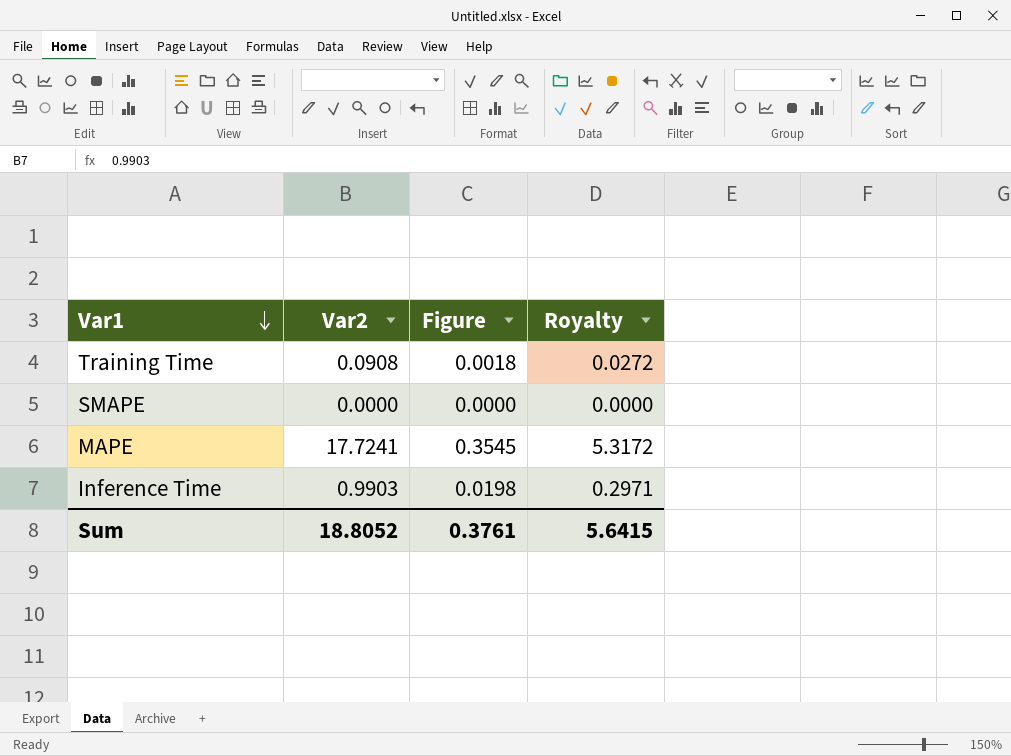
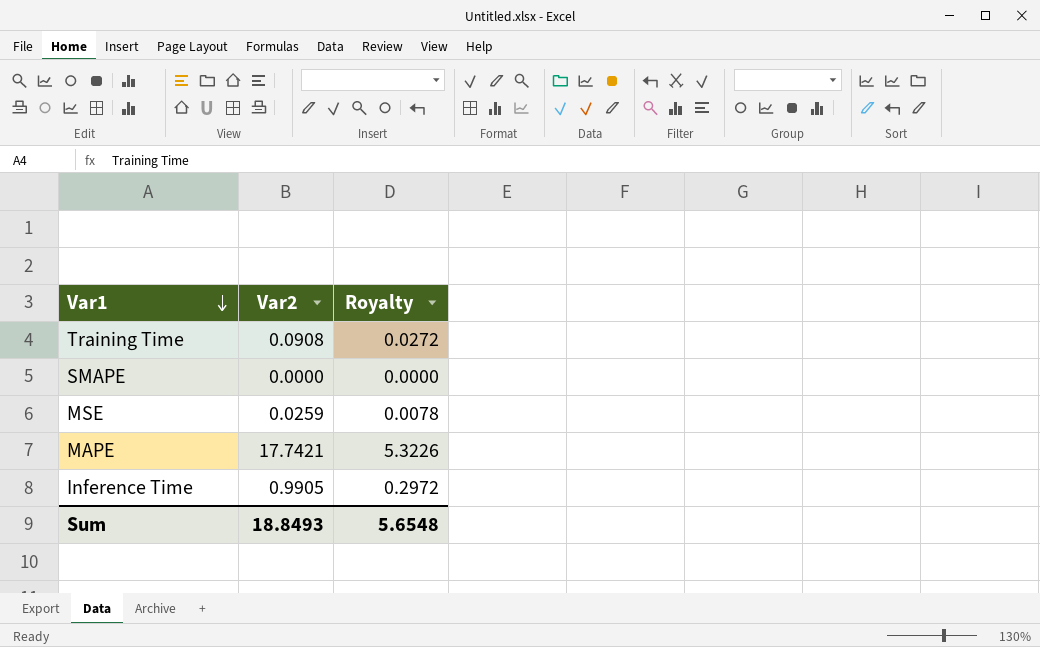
column Figure | formula: [Var2] * 0.02 -> none
row MSE: none -> 0.0259 | 0.0078
MAPE | Var2: 17.7241 -> 17.7421
MAPE | Royalty: 5.3172 -> 5.3226
Inference Time | Var2: 0.9903 -> 0.9905
Inference Time | Royalty: 0.2971 -> 0.2972
Sum | Var2: 18.8052 -> 18.8493
Sum | Royalty: 5.6415 -> 5.6548

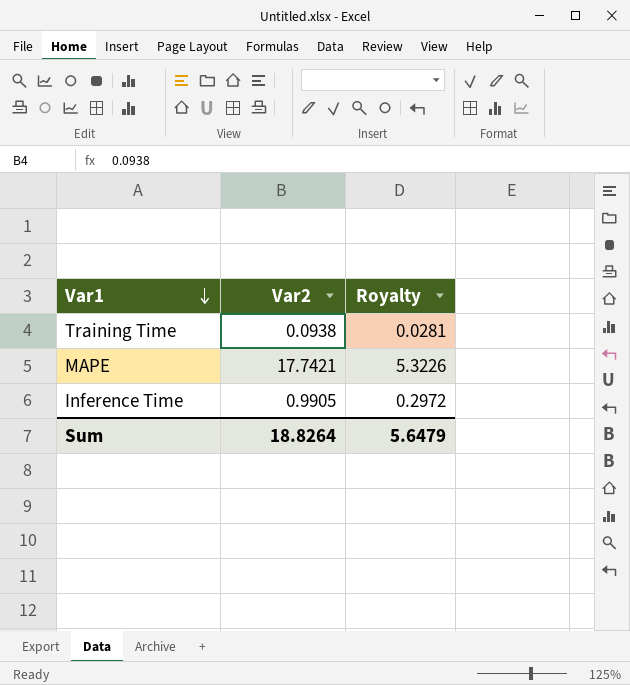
row SMAPE: 0.0000 | 0.0000 -> none
row MSE: 0.0259 | 0.0078 -> none
Training Time | Var2: 0.0908 -> 0.0938
Training Time | Royalty: 0.0272 -> 0.0281
Sum | Var2: 18.8493 -> 18.8264
Sum | Royalty: 5.6548 -> 5.6479

